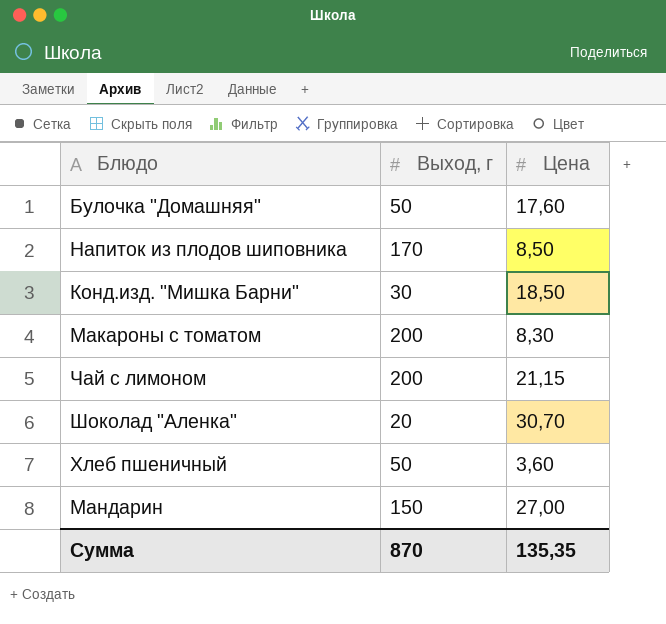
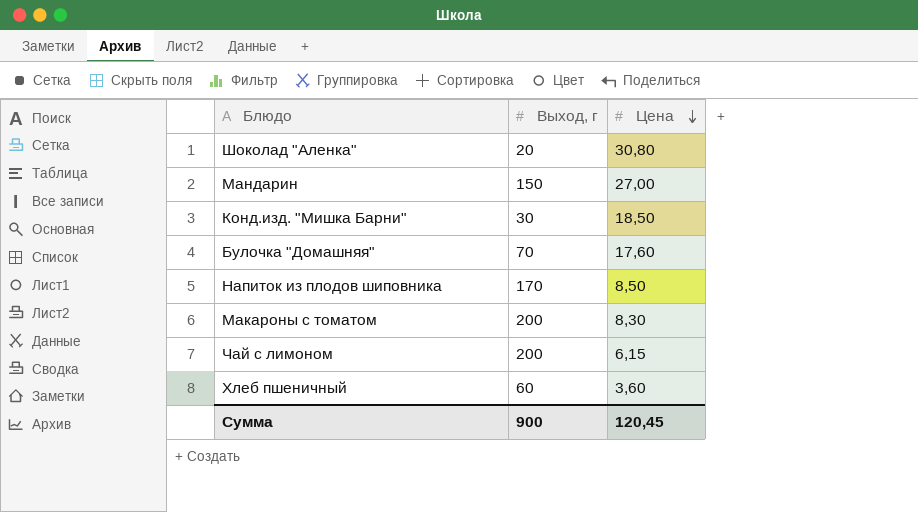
row order: none -> Цена descending
Шоколад "Аленка" | Цена: 30,70 -> 30,80
Булочка "Домашняя" | Выход, г: 50 -> 70
Чай с лимоном | Цена: 21,15 -> 6,15
Хлеб пшеничный | Выход, г: 50 -> 60
Сумма | Выход, г: 870 -> 900
Сумма | Цена: 135,35 -> 120,45

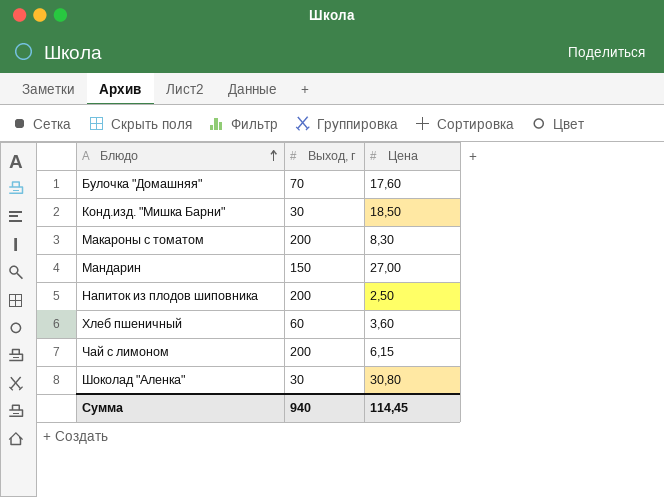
row order: Цена descending -> Блюдо ascending
Напиток из плодов шиповника | Выход, г: 170 -> 200
Напиток из плодов шиповника | Цена: 8,50 -> 2,50
Шоколад "Аленка" | Выход, г: 20 -> 30
Сумма | Выход, г: 900 -> 940
Сумма | Цена: 120,45 -> 114,45

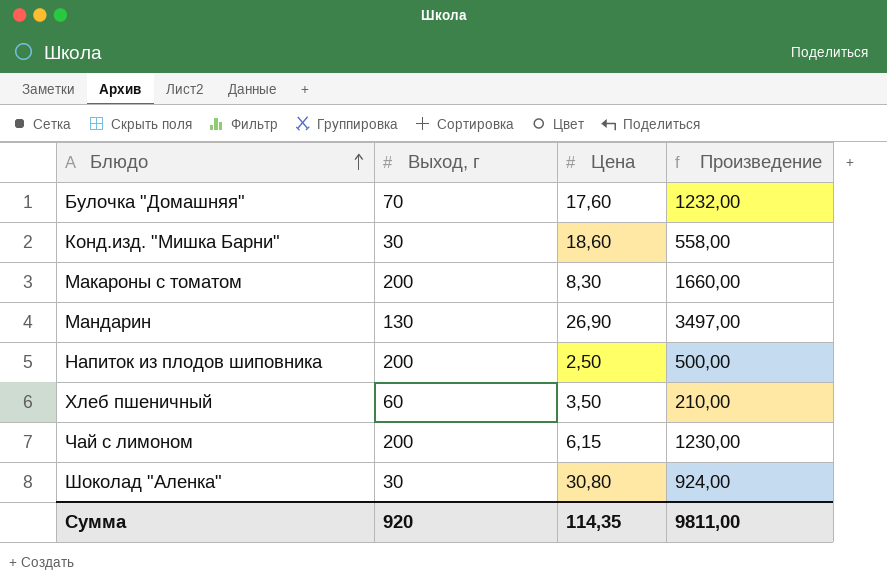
column Произведение | formula: none -> [Выход, г] * [Цена]
Конд.изд. "Мишка Барни" | Цена: 18,50 -> 18,60
Мандарин | Выход, г: 150 -> 130
Мандарин | Цена: 27,00 -> 26,90
Хлеб пшеничный | Цена: 3,60 -> 3,50
Сумма | Выход, г: 940 -> 920
Сумма | Цена: 114,45 -> 114,35

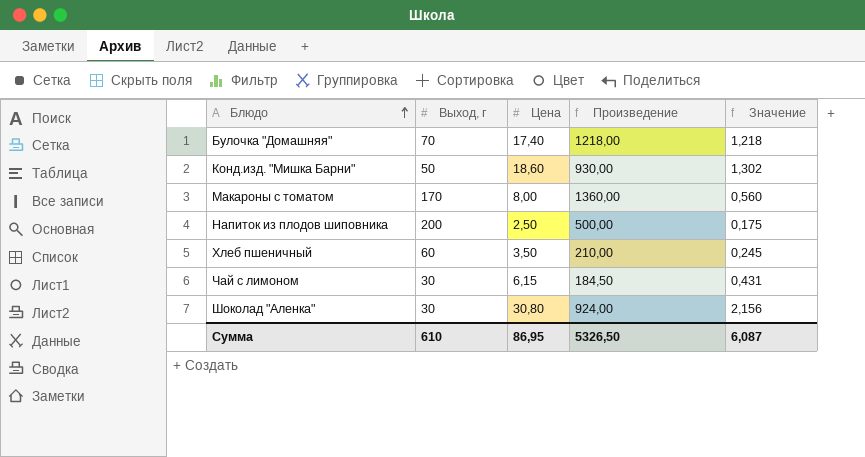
column Значение | formula: none -> [Цена] * 0,07
row Мандарин: 130 | 26,90 | 3497,00 -> none
Булочка "Домашняя" | Цена: 17,60 -> 17,40
Булочка "Домашняя" | Произведение: 1232,00 -> 1218,00
Конд.изд. "Мишка Барни" | Выход, г: 30 -> 50
Конд.изд. "Мишка Барни" | Произведение: 558,00 -> 930,00
Макароны с томатом | Выход, г: 200 -> 170
Макароны с томатом | Цена: 8,30 -> 8,00
Макароны с томатом | Произведение: 1660,00 -> 1360,00
Чай с лимоном | Выход, г: 200 -> 30
Чай с лимоном | Произведение: 1230,00 -> 184,50
Сумма | Выход, г: 920 -> 610
Сумма | Цена: 114,35 -> 86,95
Сумма | Произведение: 9811,00 -> 5326,50

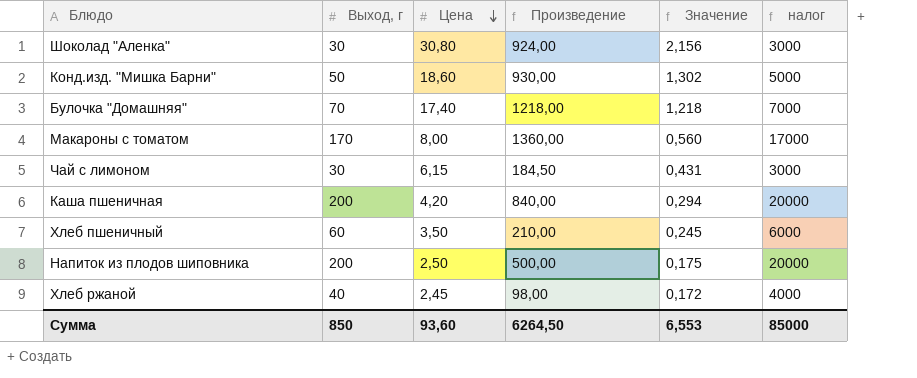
row order: Блюдо ascending -> Цена descending
column налог | formula: none -> [Выход, г] * 100
row Каша пшеничная: none -> 200 | 4,20 | 840,00 | 0,294 | 20000
row Хлеб ржаной: none -> 40 | 2,45 | 98,00 | 0,172 | 4000
Сумма | Выход, г: 610 -> 850
Сумма | Цена: 86,95 -> 93,60
Сумма | Произведение: 5326,50 -> 6264,50
Сумма | Значение: 6,087 -> 6,553

